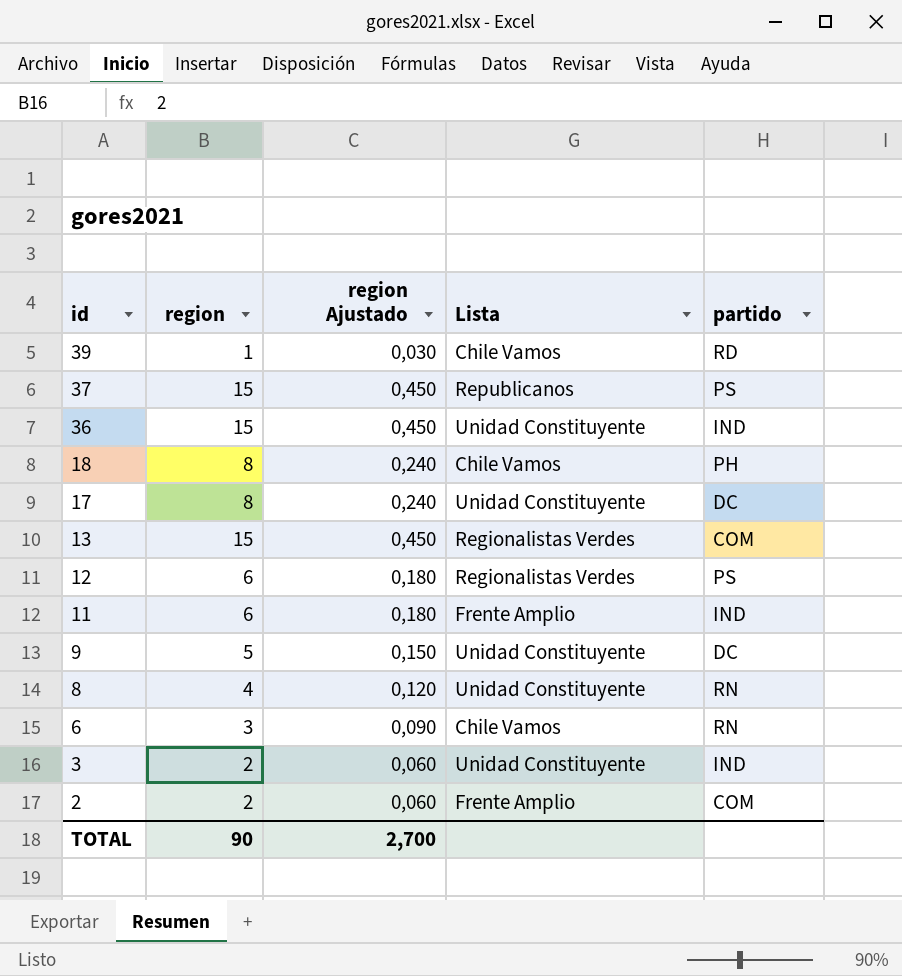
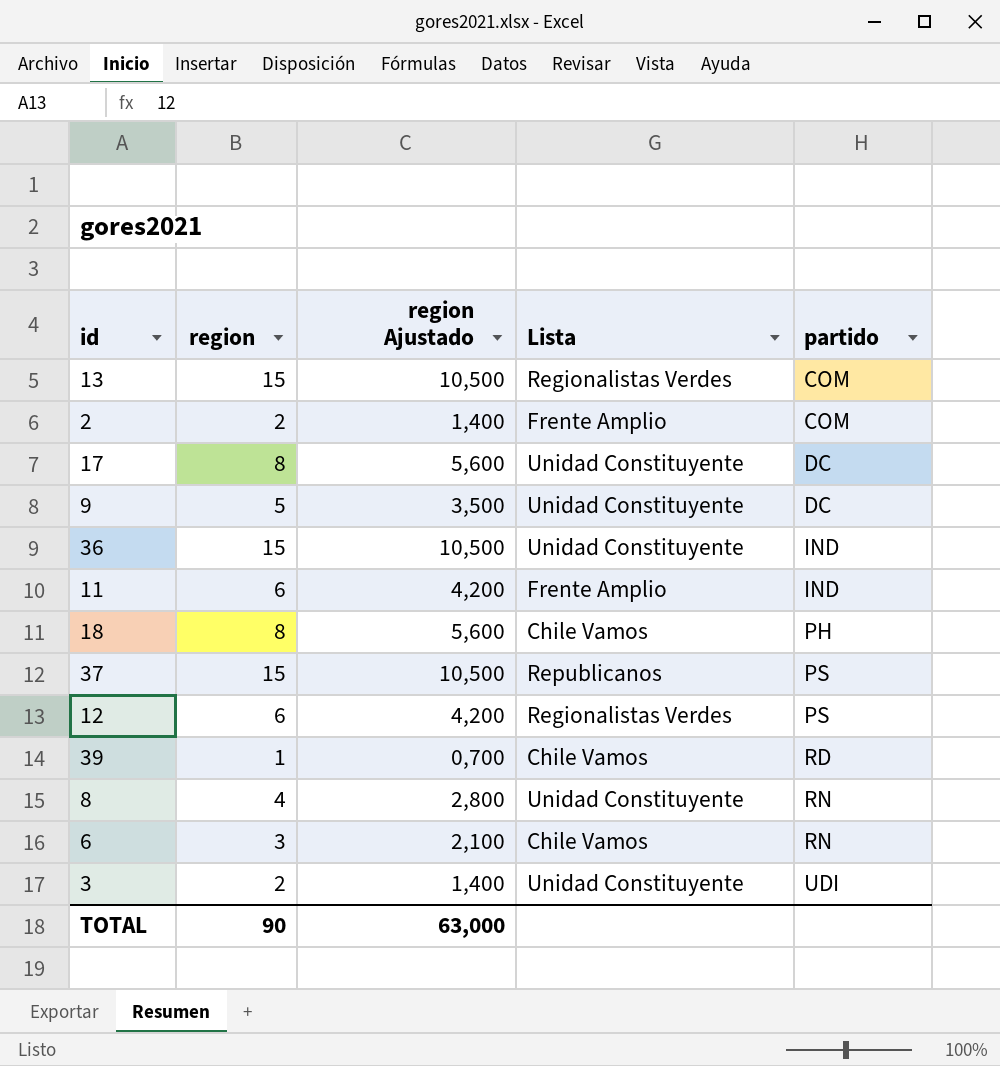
row order: id descending -> partido ascending
column region Ajustado | formula: [region] * 0,03 -> [region] * 0,7
3 | partido: IND -> UDI
TOTAL | region Ajustado: 2,700 -> 63,000

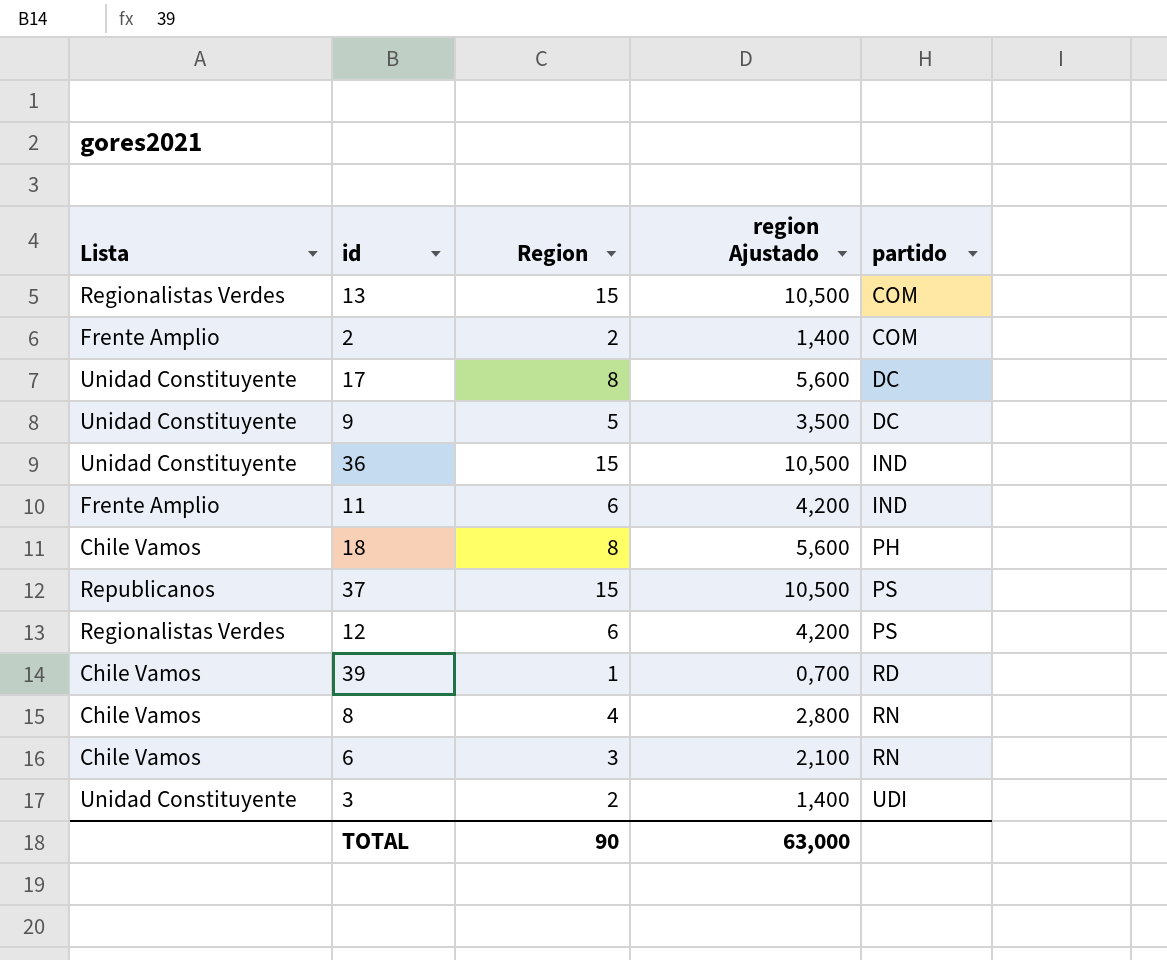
column Lista | position: 4 -> 1
column name: region -> Region
8 | Lista: Unidad Constituyente -> Chile Vamos

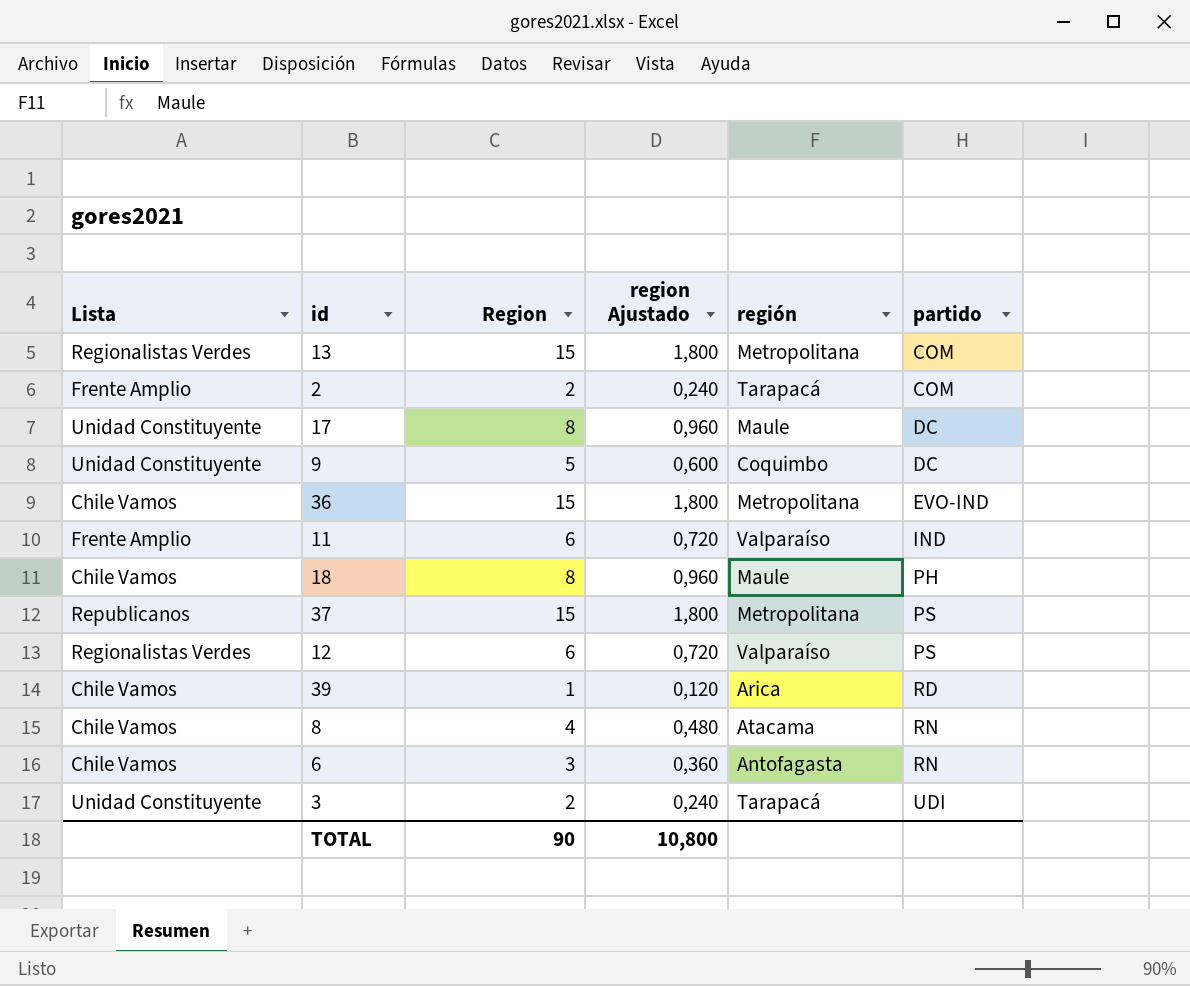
column region Ajustado | formula: [Region] * 0,7 -> [Region] * 0,12
column región | position: none -> 5
36 | Lista: Unidad Constituyente -> Chile Vamos
36 | partido: IND -> EVO-IND
TOTAL | region Ajustado: 63,000 -> 10,800

